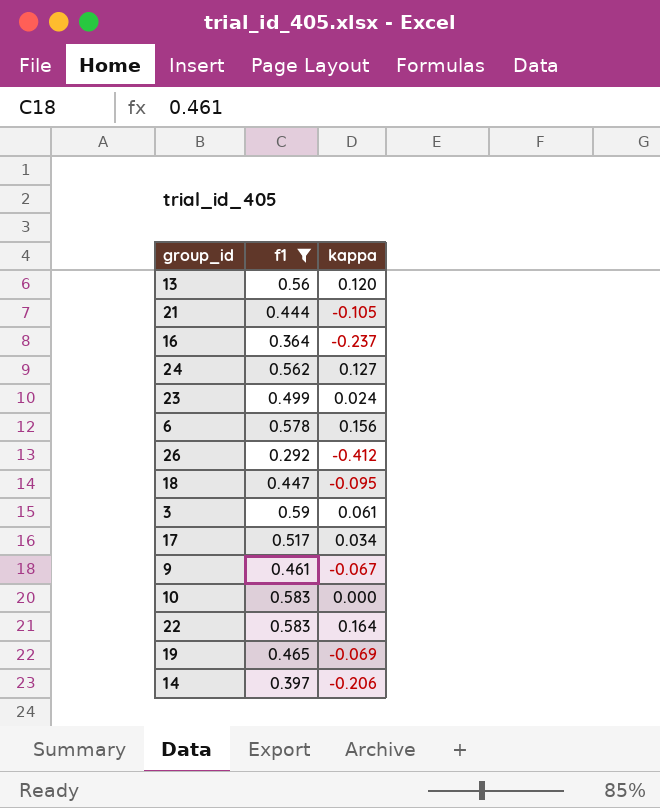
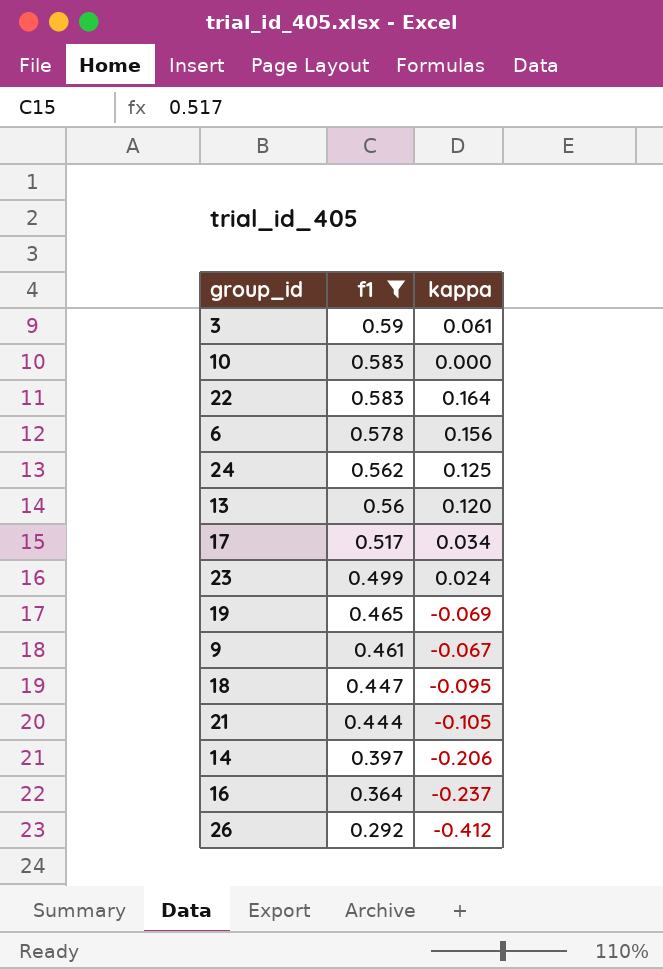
row order: none -> f1 descending
24 | kappa: 0.127 -> 0.125

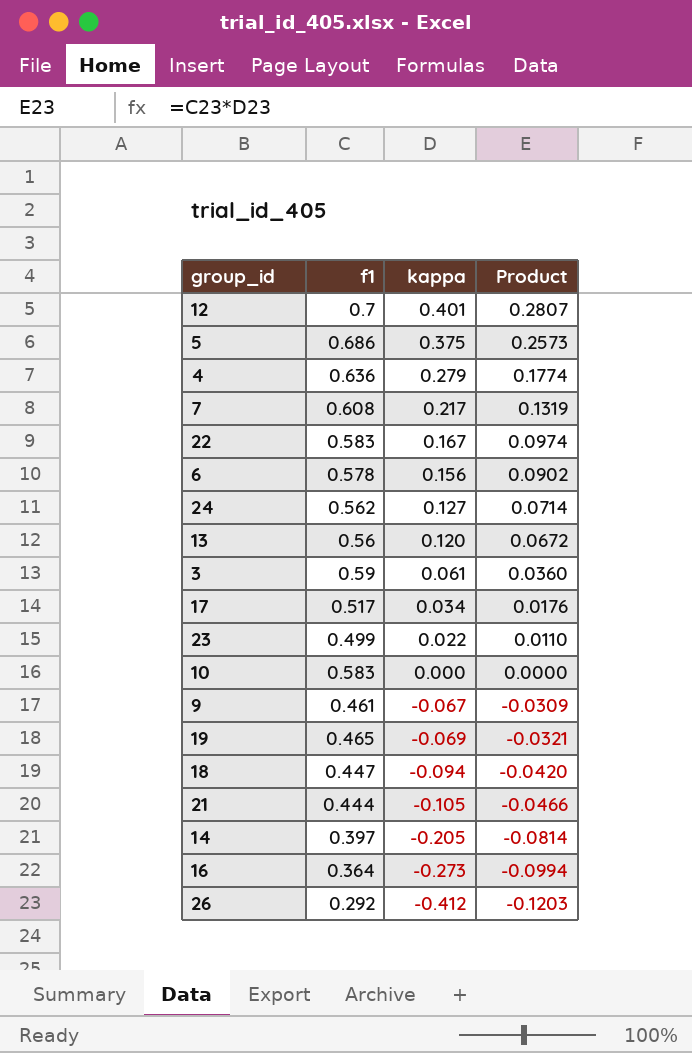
filter: f1 <= 0.59 -> none
row order: f1 descending -> kappa descending
column Product | formula: none -> [f1] * [kappa]
22 | kappa: 0.164 -> 0.167
24 | kappa: 0.125 -> 0.127
23 | kappa: 0.024 -> 0.022
18 | kappa: -0.095 -> -0.094
14 | kappa: -0.206 -> -0.205
16 | kappa: -0.237 -> -0.273

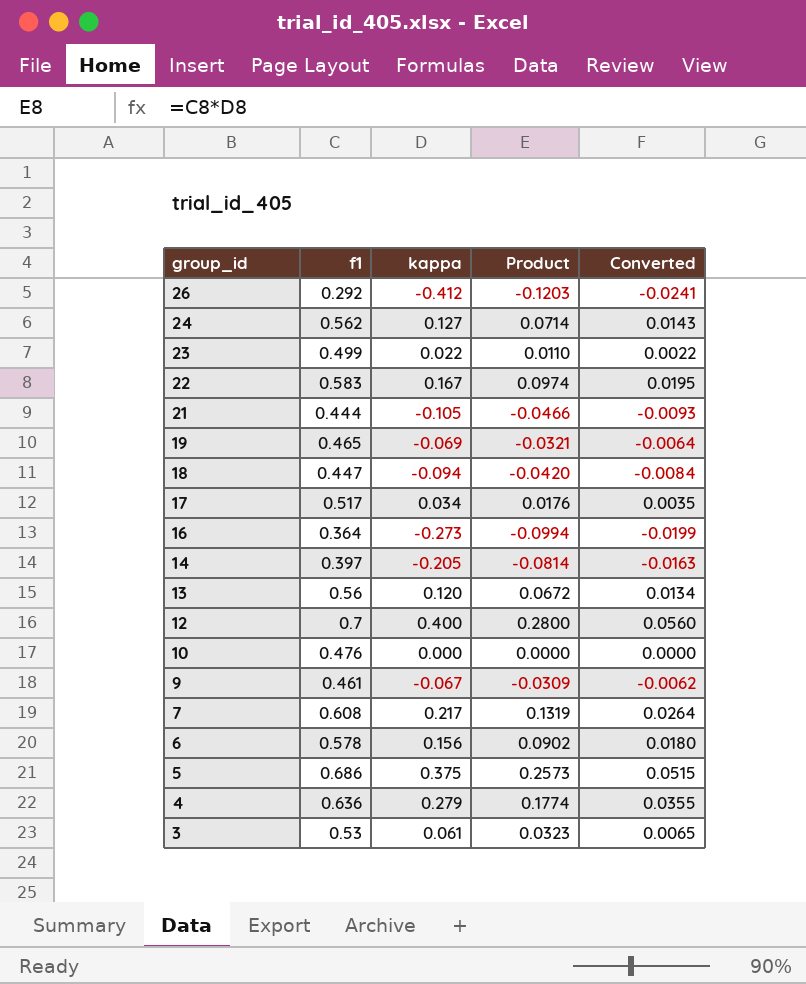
row order: kappa descending -> group_id descending
column Converted | formula: none -> [Product] * 0.2
12 | kappa: 0.401 -> 0.400
12 | Product: 0.2807 -> 0.2800
10 | f1: 0.583 -> 0.476
3 | f1: 0.59 -> 0.53
3 | Product: 0.0360 -> 0.0323

